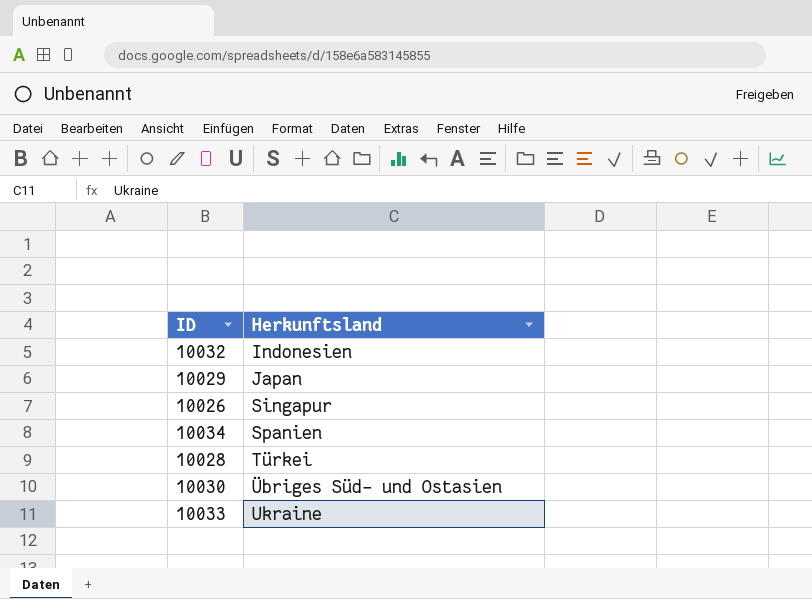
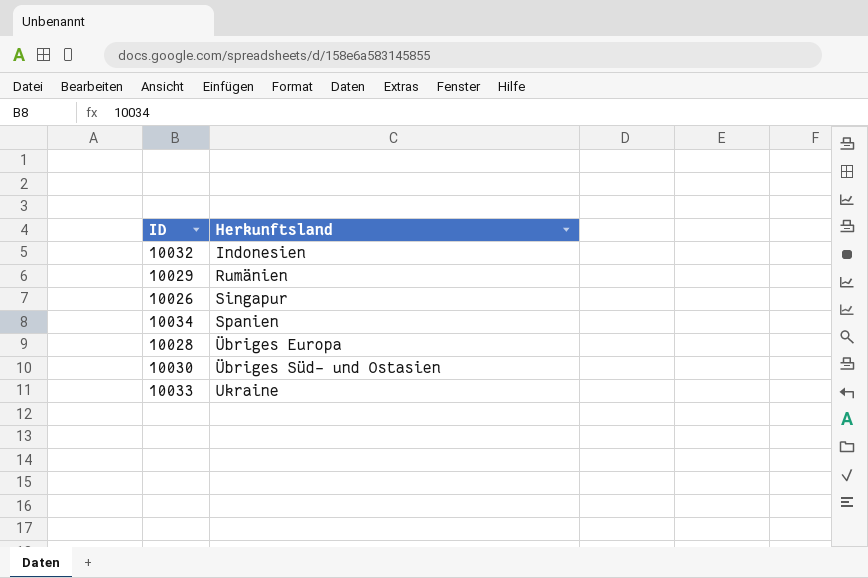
10029 | Herkunftsland: Japan -> Rumänien
10028 | Herkunftsland: Türkei -> Übriges Europa

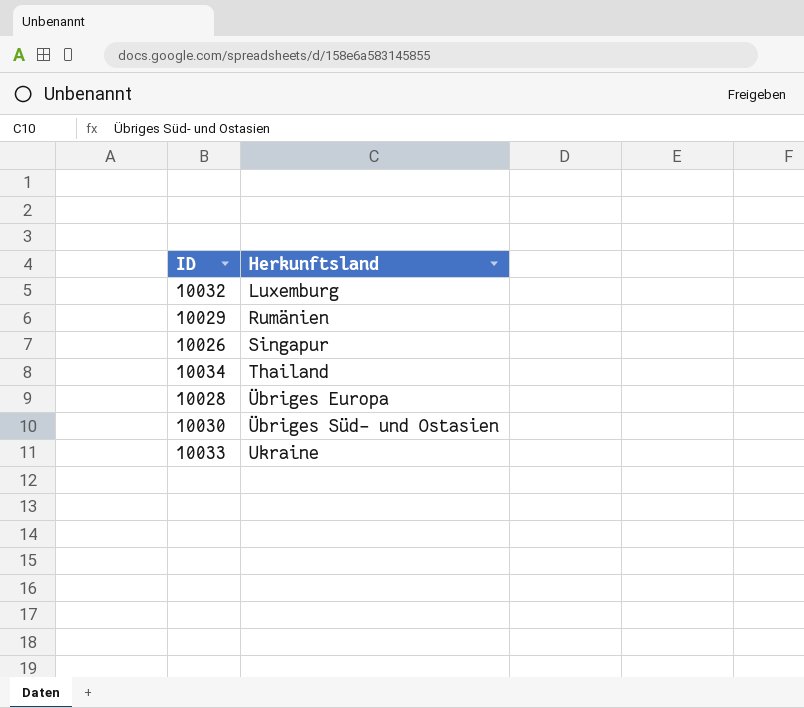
10032 | Herkunftsland: Indonesien -> Luxemburg
10034 | Herkunftsland: Spanien -> Thailand

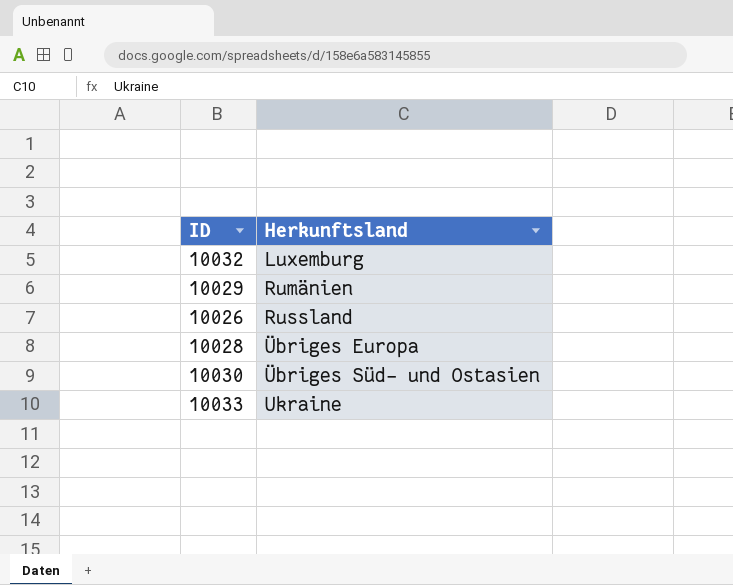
row 10034: Thailand -> none
10026 | Herkunftsland: Singapur -> Russland

